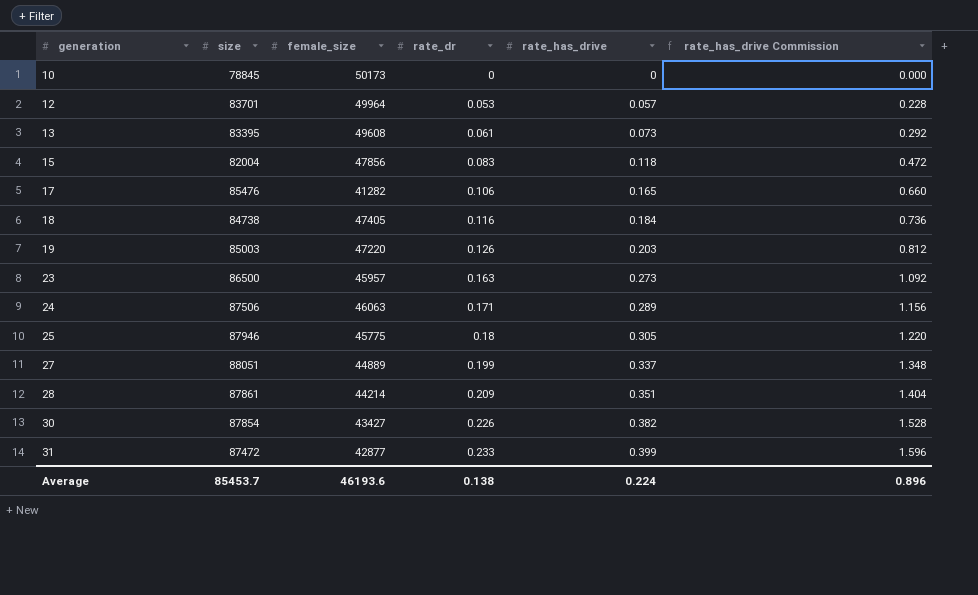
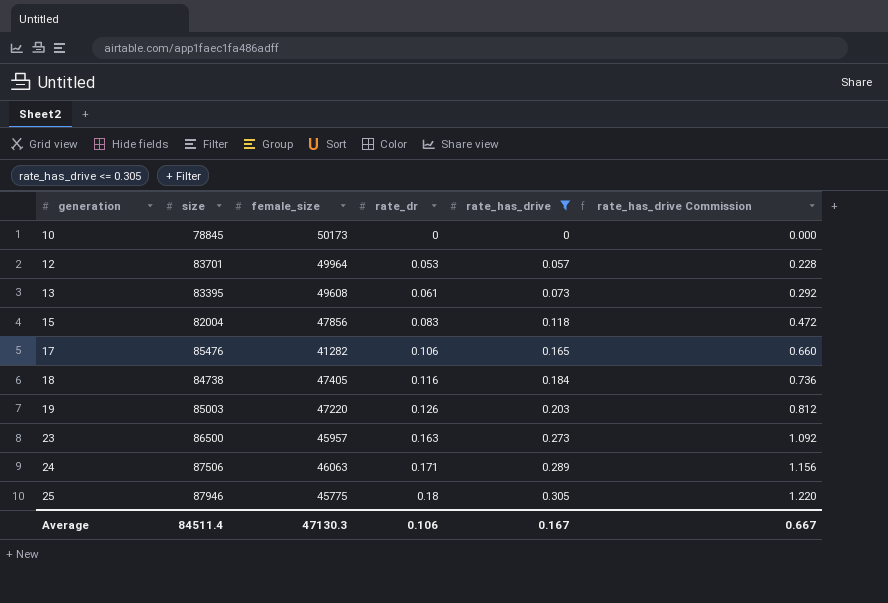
filter: none -> rate_has_drive <= 0.305
Average | size: 85453.7 -> 84511.4
Average | female_size: 46193.6 -> 47130.3
Average | rate_dr: 0.138 -> 0.106
Average | rate_has_drive: 0.224 -> 0.167
Average | rate_has_drive Commission: 0.896 -> 0.667

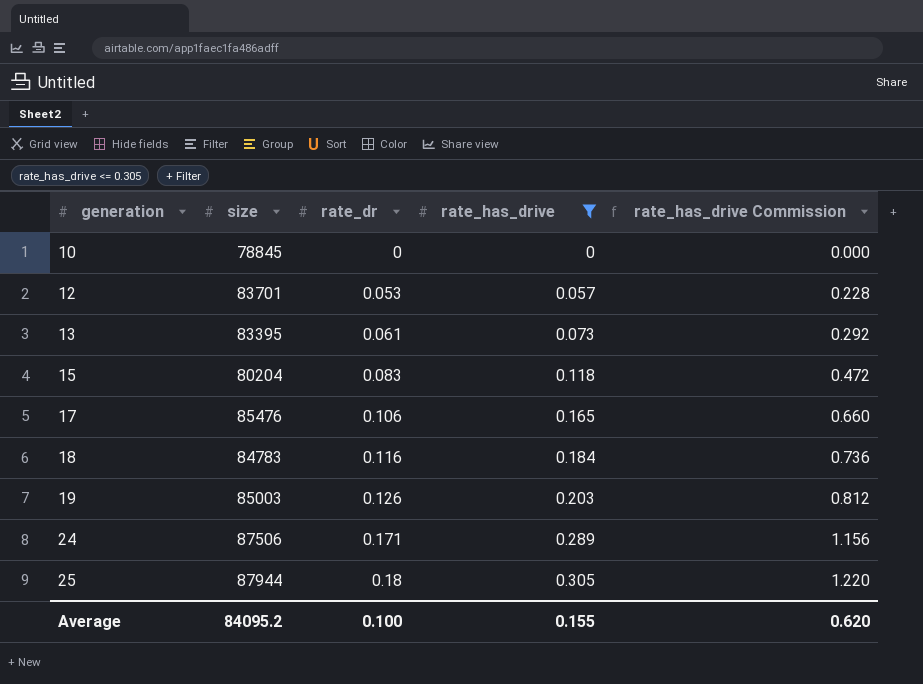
column female_size | position: 3 -> none
row 23: 86500 | 45957 | 0.163 | 0.273 | 1.092 -> none
15 | size: 82004 -> 80204
18 | size: 84738 -> 84783
25 | size: 87946 -> 87944
Average | size: 84511.4 -> 84095.2
Average | rate_dr: 0.106 -> 0.100
Average | rate_has_drive: 0.167 -> 0.155
Average | rate_has_drive Commission: 0.667 -> 0.620

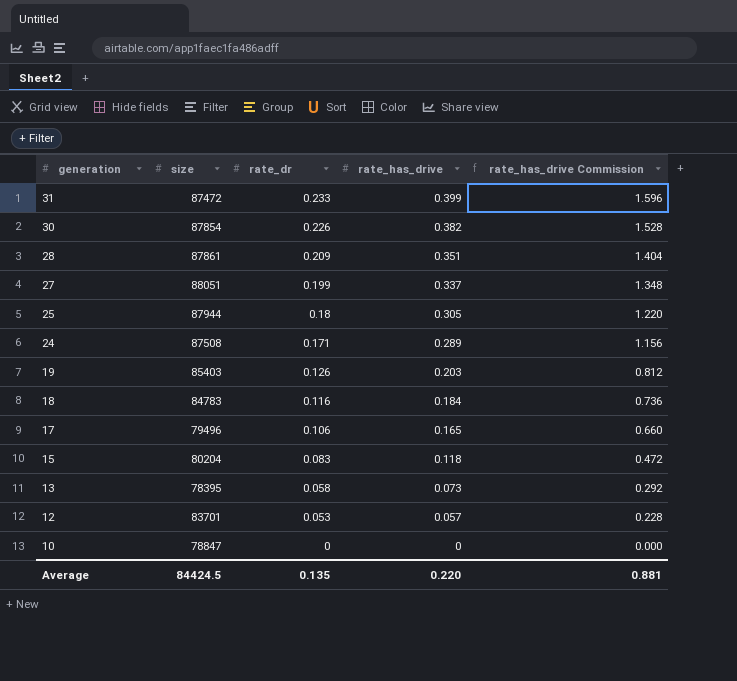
filter: rate_has_drive <= 0.305 -> none
row order: generation ascending -> generation descending
24 | size: 87506 -> 87508
19 | size: 85003 -> 85403
17 | size: 85476 -> 79496
13 | size: 83395 -> 78395
13 | rate_dr: 0.061 -> 0.058
10 | size: 78845 -> 78847
Average | size: 84095.2 -> 84424.5
Average | rate_dr: 0.100 -> 0.135
Average | rate_has_drive: 0.155 -> 0.220
Average | rate_has_drive Commission: 0.620 -> 0.881

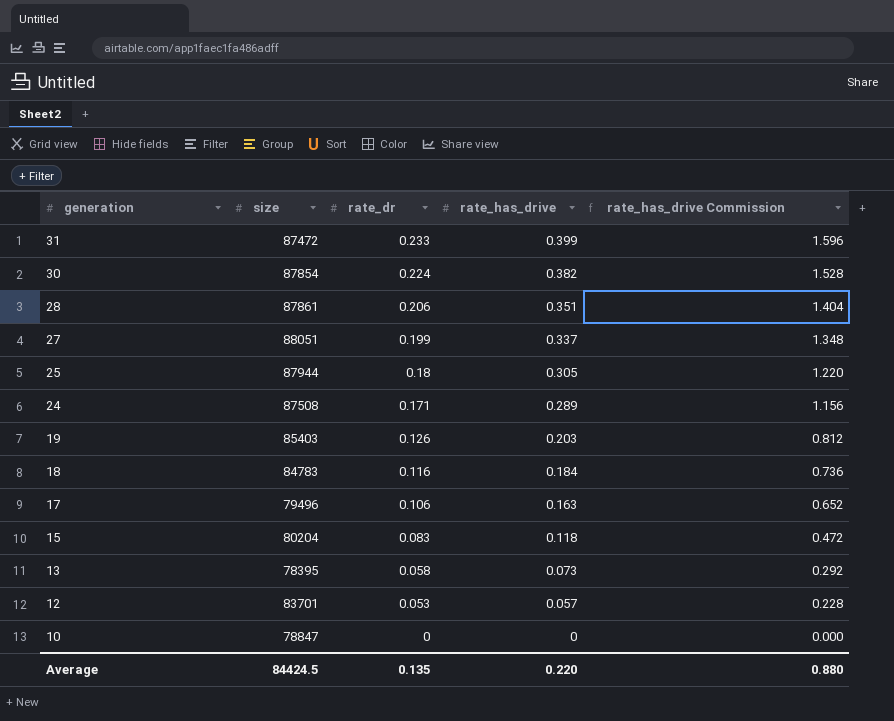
30 | rate_dr: 0.226 -> 0.224
28 | rate_dr: 0.209 -> 0.206
17 | rate_has_drive: 0.165 -> 0.163
17 | rate_has_drive Commission: 0.660 -> 0.652
Average | rate_has_drive Commission: 0.881 -> 0.880

